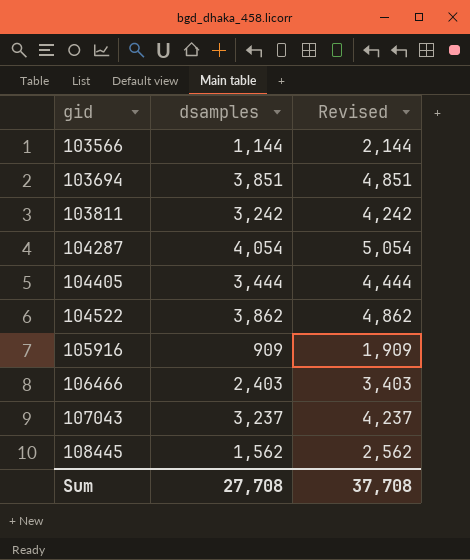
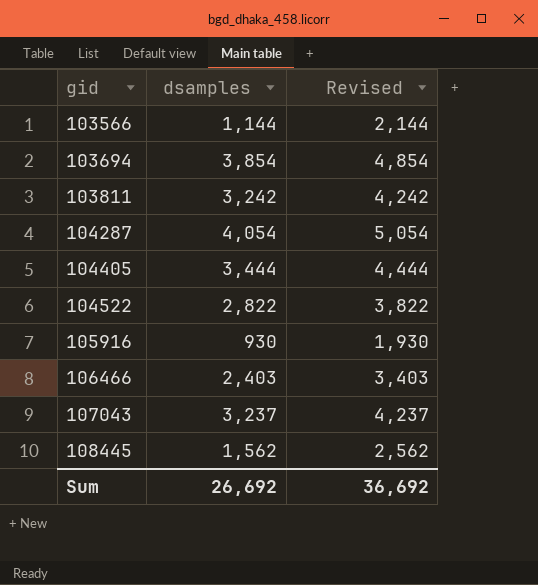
103694 | dsamples: 3,851 -> 3,854
103694 | Revised: 4,851 -> 4,854
104522 | dsamples: 3,862 -> 2,822
104522 | Revised: 4,862 -> 3,822
105916 | dsamples: 909 -> 930
105916 | Revised: 1,909 -> 1,930
Sum | dsamples: 27,708 -> 26,692
Sum | Revised: 37,708 -> 36,692

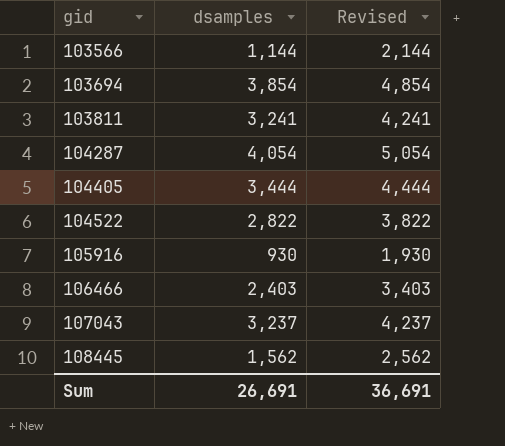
103811 | dsamples: 3,242 -> 3,241
103811 | Revised: 4,242 -> 4,241
Sum | dsamples: 26,692 -> 26,691
Sum | Revised: 36,692 -> 36,691

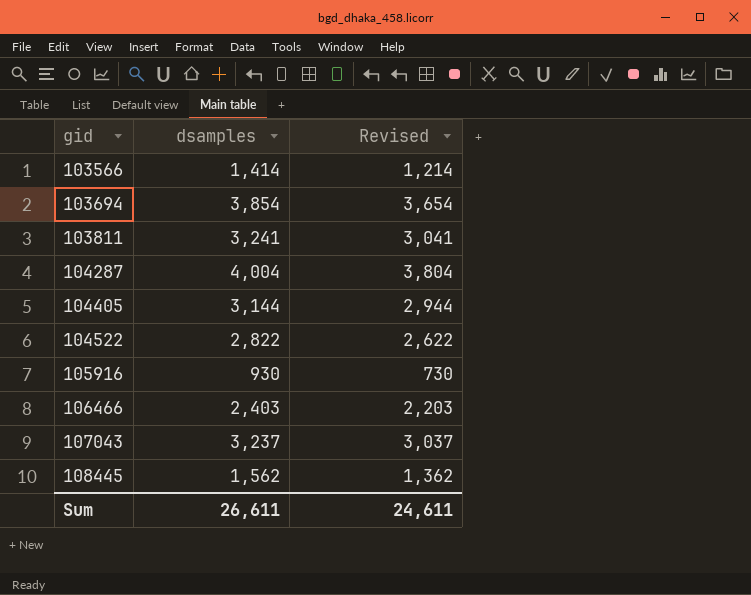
column Revised | formula: [dsamples] + 1000 -> [dsamples] - 200
103566 | dsamples: 1,144 -> 1,414
104287 | dsamples: 4,054 -> 4,004
104405 | dsamples: 3,444 -> 3,144
Sum | dsamples: 26,691 -> 26,611
Sum | Revised: 36,691 -> 24,611

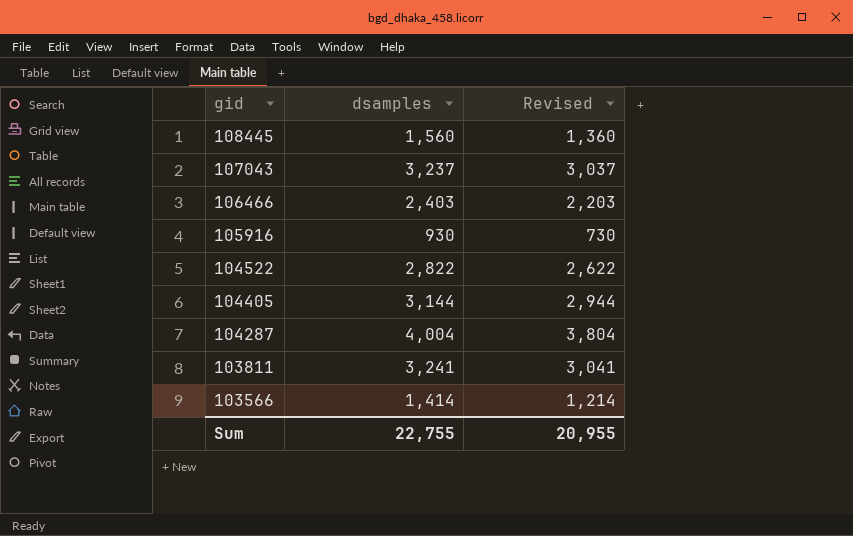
row order: gid ascending -> gid descending
row 103694: 3,854 | 3,654 -> none
108445 | dsamples: 1,562 -> 1,560
108445 | Revised: 1,362 -> 1,360
Sum | dsamples: 26,611 -> 22,755
Sum | Revised: 24,611 -> 20,955

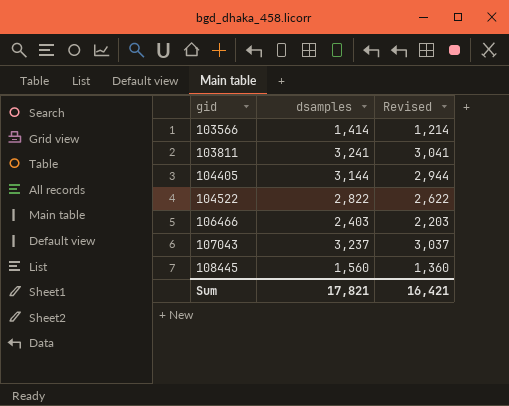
row order: gid descending -> gid ascending
row 105916: 930 | 730 -> none
row 104287: 4,004 | 3,804 -> none
Sum | dsamples: 22,755 -> 17,821
Sum | Revised: 20,955 -> 16,421

